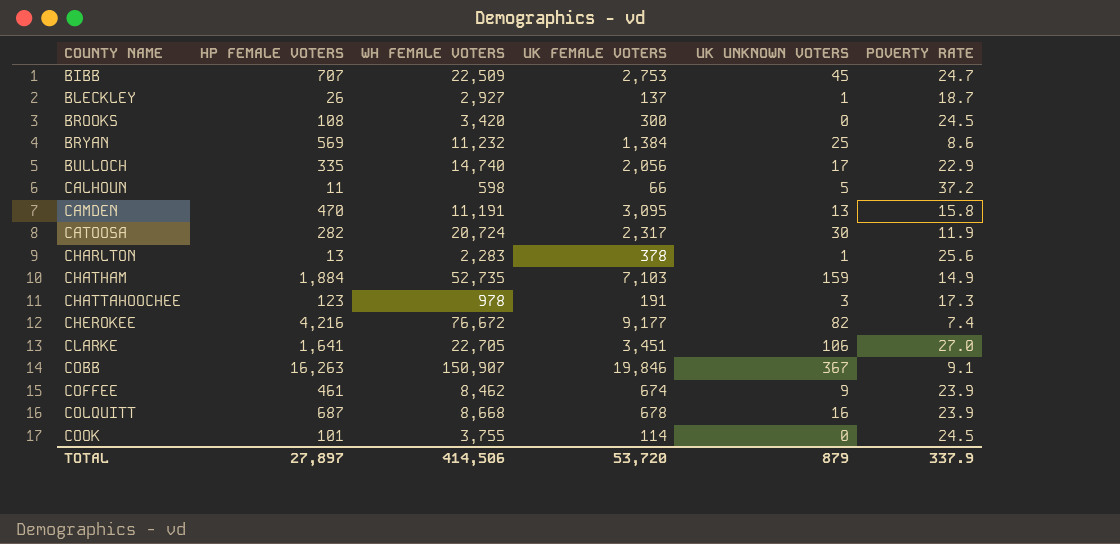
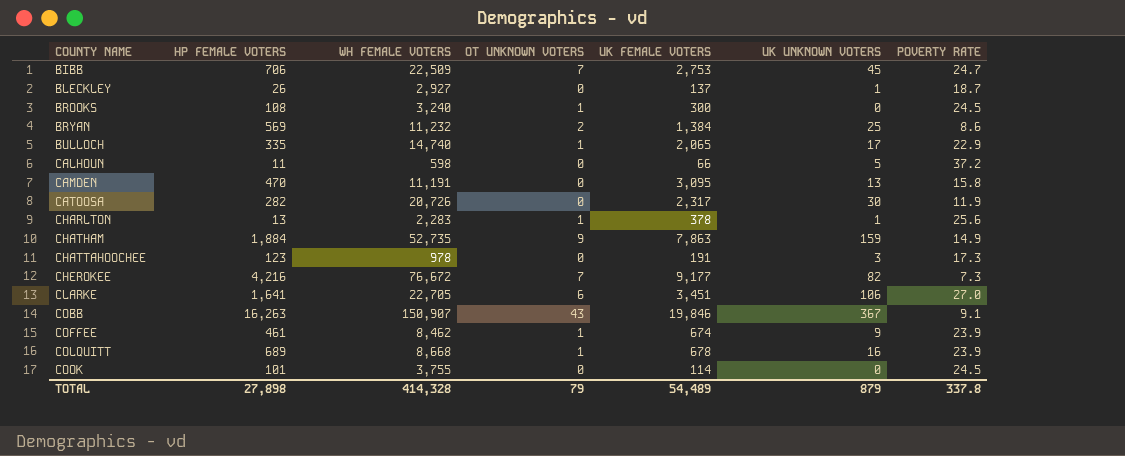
column OT UNKNOWN VOTERS | position: none -> 4
BIBB | HP FEMALE VOTERS: 707 -> 706
BROOKS | WH FEMALE VOTERS: 3,420 -> 3,240
BULLOCH | UK FEMALE VOTERS: 2,056 -> 2,065
CATOOSA | WH FEMALE VOTERS: 20,724 -> 20,726
CHATHAM | UK FEMALE VOTERS: 7,103 -> 7,863
CHEROKEE | POVERTY RATE: 7.4 -> 7.3
COLQUITT | HP FEMALE VOTERS: 687 -> 689
TOTAL | HP FEMALE VOTERS: 27,897 -> 27,898
TOTAL | WH FEMALE VOTERS: 414,506 -> 414,328
TOTAL | UK FEMALE VOTERS: 53,720 -> 54,489
TOTAL | POVERTY RATE: 337.9 -> 337.8

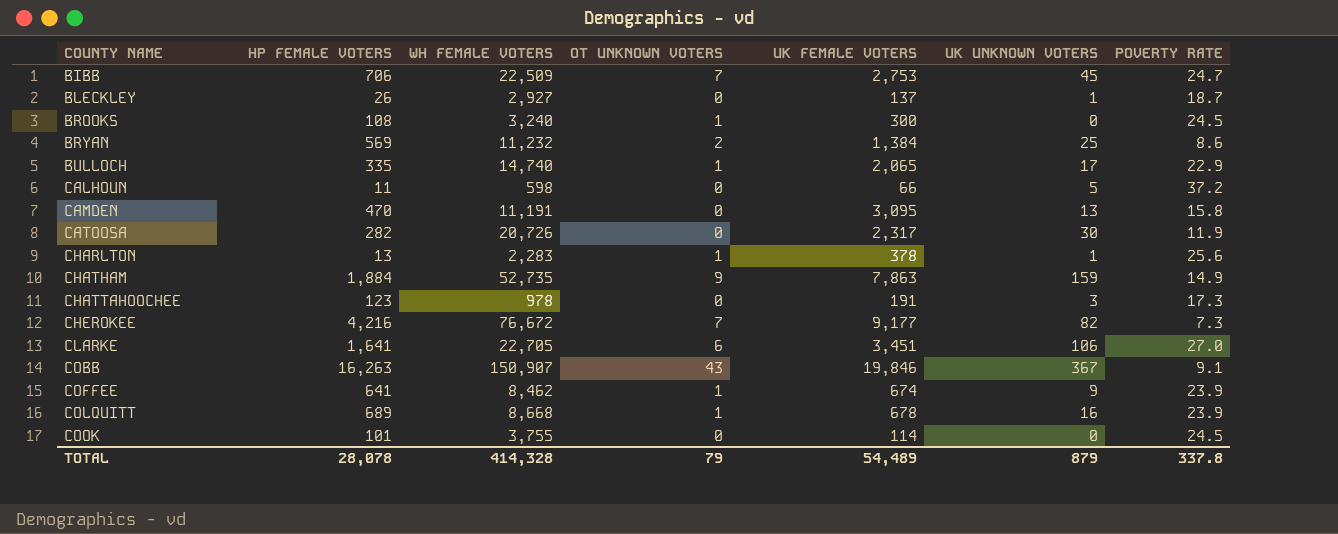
COFFEE | HP FEMALE VOTERS: 461 -> 641
TOTAL | HP FEMALE VOTERS: 27,898 -> 28,078

